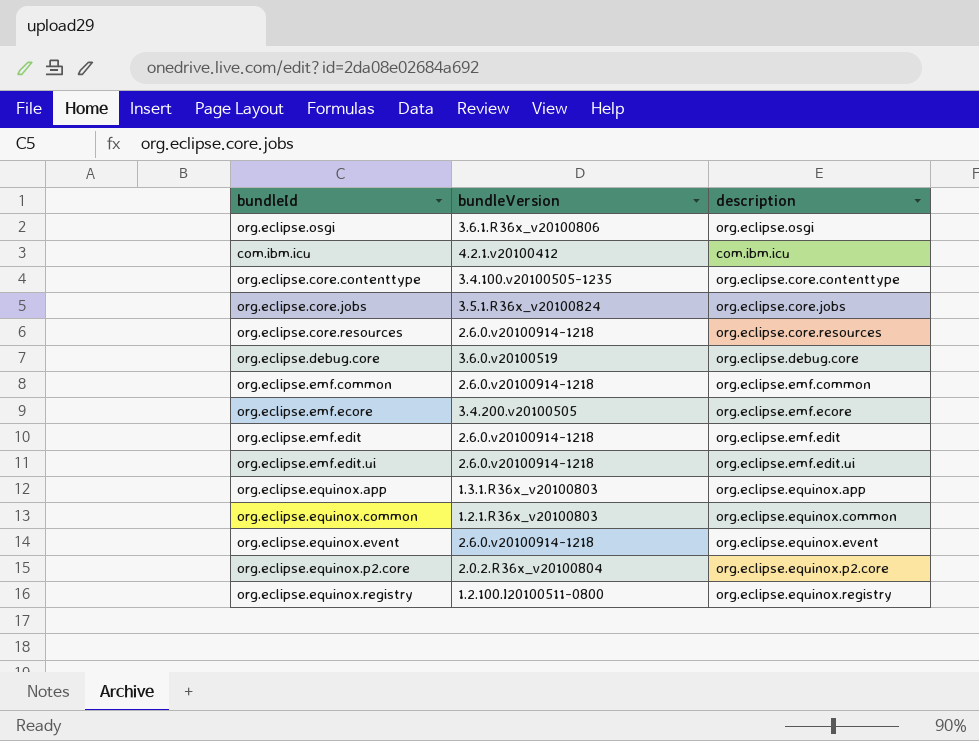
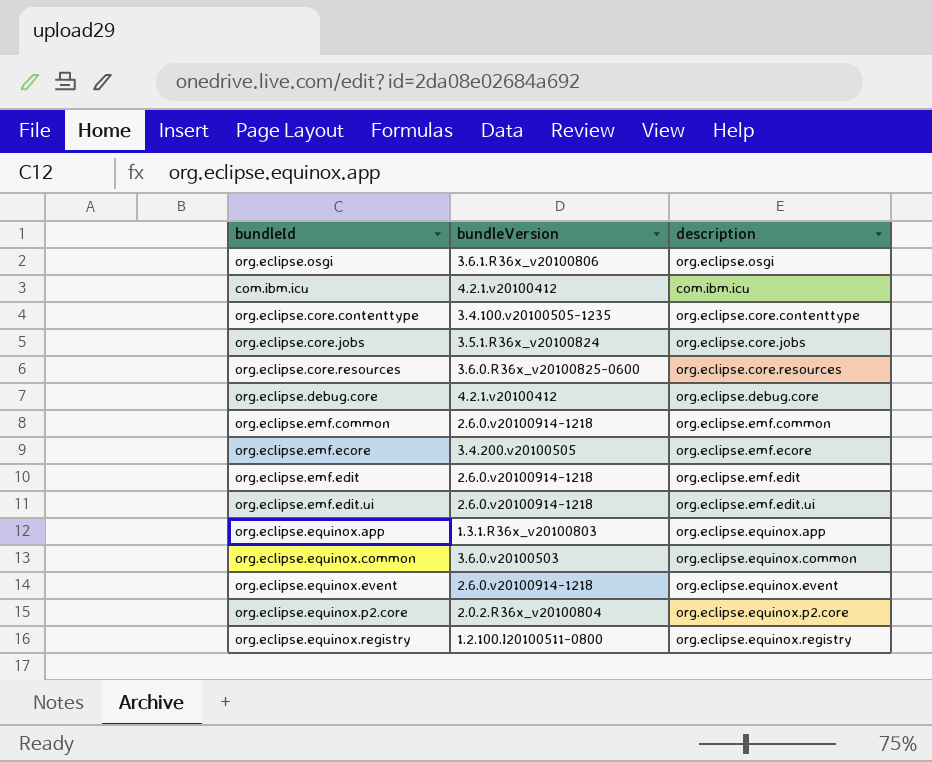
org.eclipse.core.resources | bundleVersion: 2.6.0.v20100914-1218 -> 3.6.0.R36x_v20100825-0600
org.eclipse.debug.core | bundleVersion: 3.6.0.v20100519 -> 4.2.1.v20100412
org.eclipse.equinox.common | bundleVersion: 1.2.1.R36x_v20100803 -> 3.6.0.v20100503

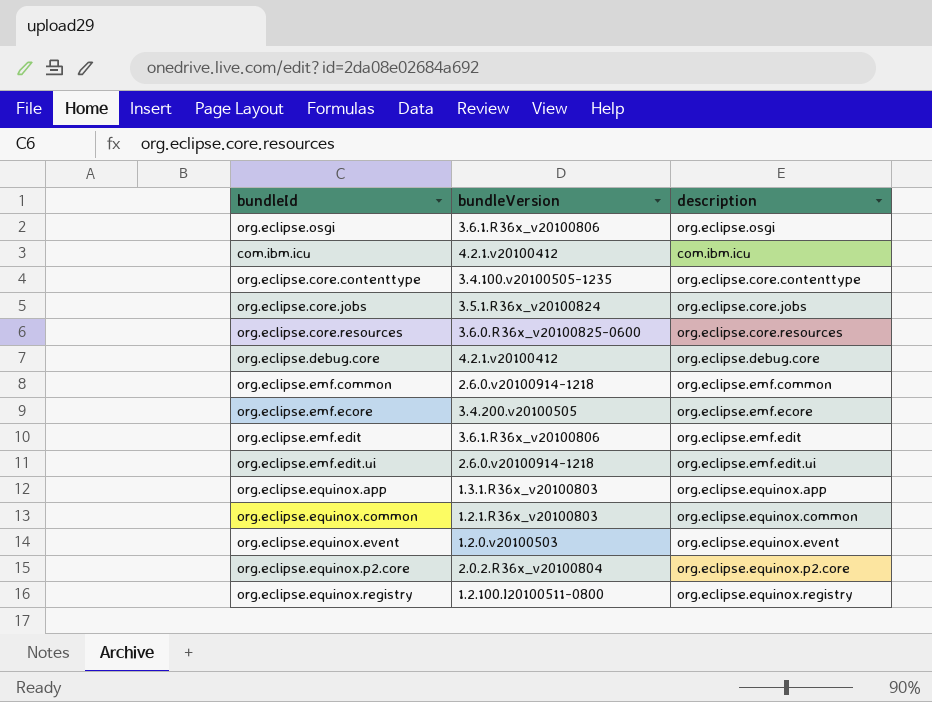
org.eclipse.emf.edit | bundleVersion: 2.6.0.v20100914-1218 -> 3.6.1.R36x_v20100806
org.eclipse.equinox.common | bundleVersion: 3.6.0.v20100503 -> 1.2.1.R36x_v20100803
org.eclipse.equinox.event | bundleVersion: 2.6.0.v20100914-1218 -> 1.2.0.v20100503

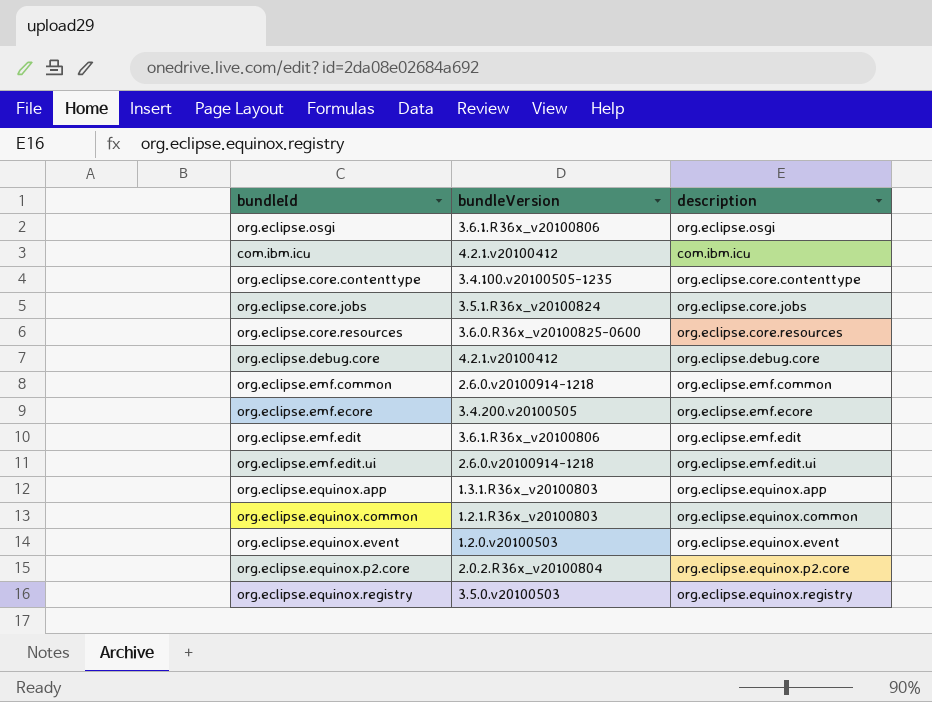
org.eclipse.equinox.registry | bundleVersion: 1.2.100.I20100511-0800 -> 3.5.0.v20100503

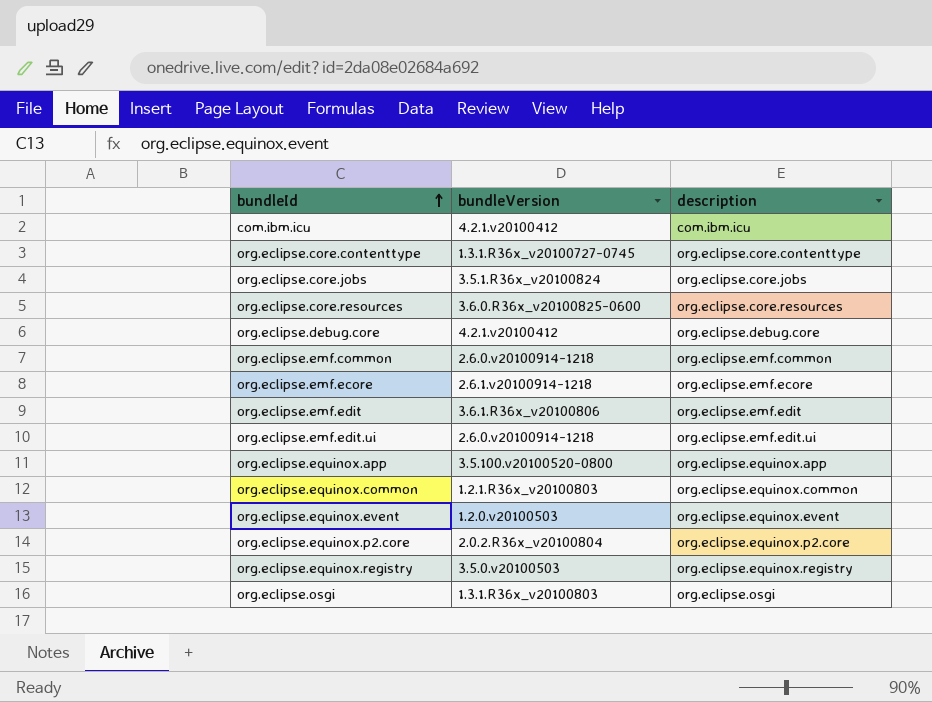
row order: none -> bundleId ascending
org.eclipse.core.contenttype | bundleVersion: 3.4.100.v20100505-1235 -> 1.3.1.R36x_v20100727-0745
org.eclipse.emf.ecore | bundleVersion: 3.4.200.v20100505 -> 2.6.1.v20100914-1218
org.eclipse.equinox.app | bundleVersion: 1.3.1.R36x_v20100803 -> 3.5.100.v20100520-0800
org.eclipse.osgi | bundleVersion: 3.6.1.R36x_v20100806 -> 1.3.1.R36x_v20100803

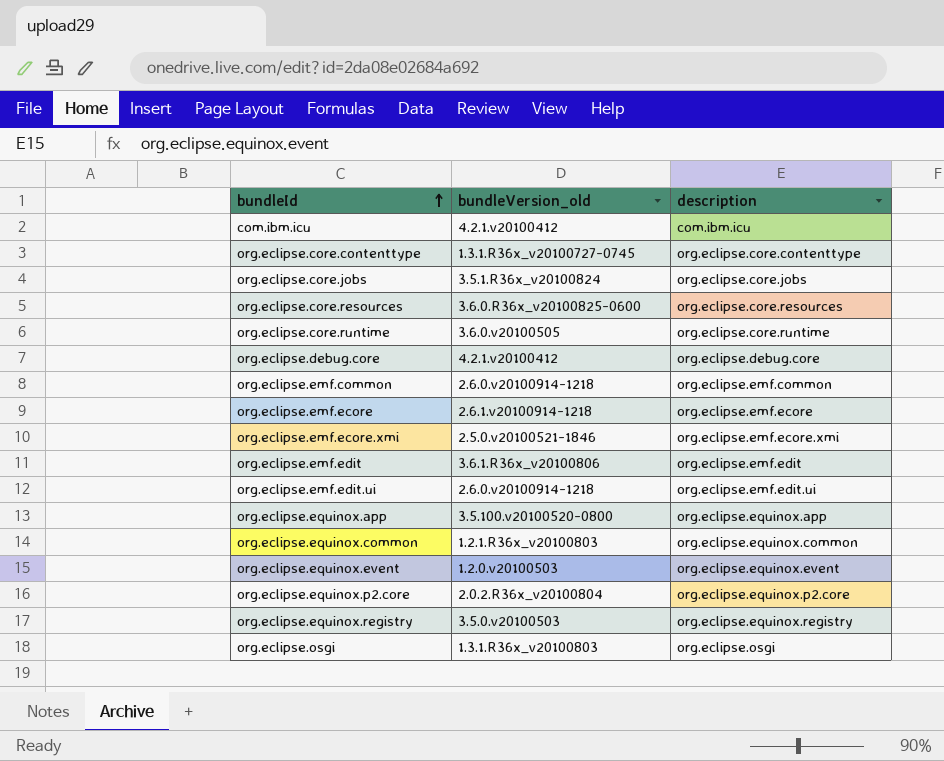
column name: bundleVersion -> bundleVersion_old
row org.eclipse.core.runtime: none -> 3.6.0.v20100505 | org.eclipse.core.runtime
row org.eclipse.emf.ecore.xmi: none -> 2.5.0.v20100521-1846 | org.eclipse.emf.ecore.xmi

